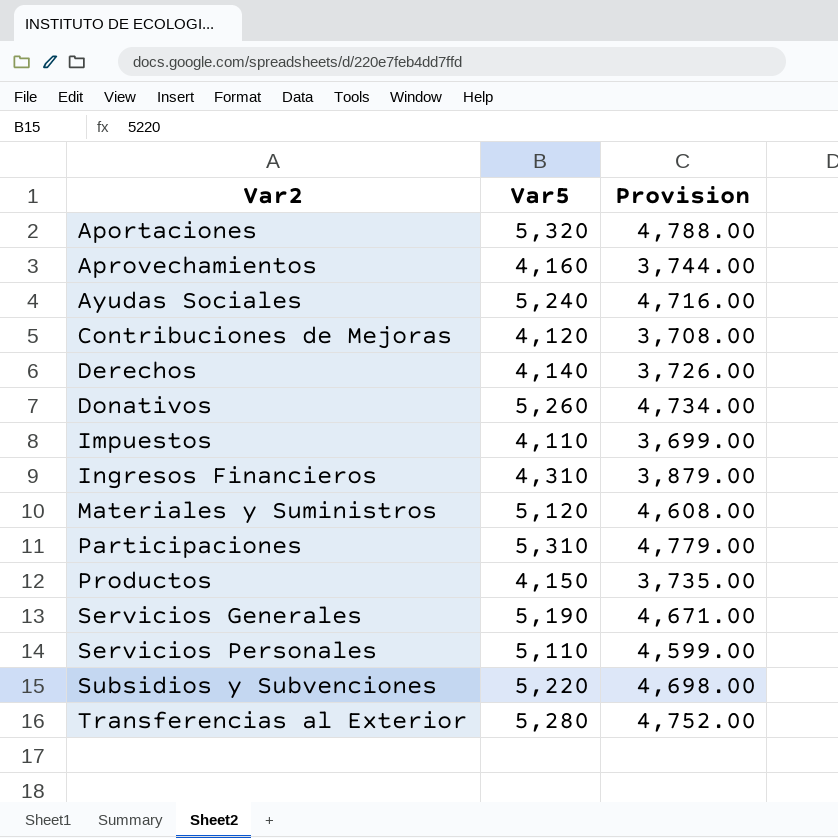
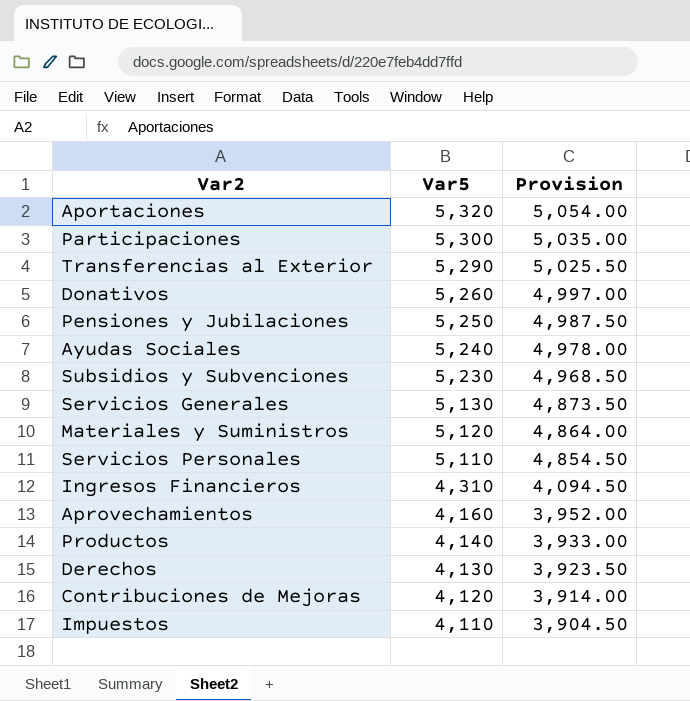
row order: Var2 ascending -> Var5 descending
column Provision | formula: [Var5] * 0.9 -> [Var5] * 0.95
Participaciones | Var5: 5,310 -> 5,300
Transferencias al Exterior | Var5: 5,280 -> 5,290
row Pensiones y Jubilaciones: none -> 5,250 | 4,987.50
Subsidios y Subvenciones | Var5: 5,220 -> 5,230
Servicios Generales | Var5: 5,190 -> 5,130
Productos | Var5: 4,150 -> 4,140
Derechos | Var5: 4,140 -> 4,130

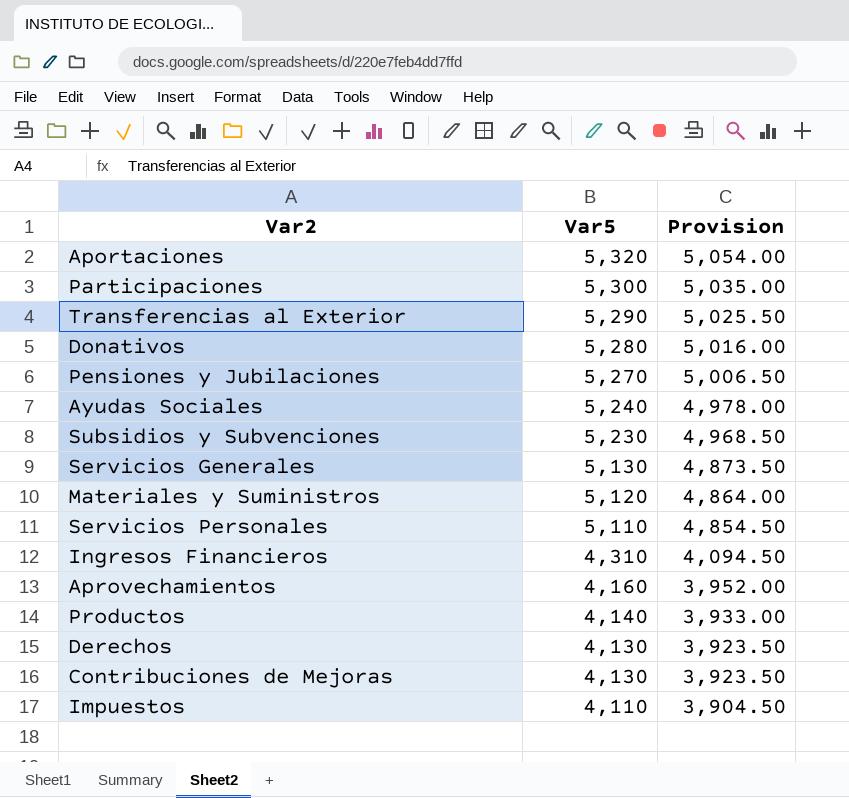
Donativos | Var5: 5,260 -> 5,280
Donativos | Provision: 4,997.00 -> 5,016.00
Pensiones y Jubilaciones | Var5: 5,250 -> 5,270
Pensiones y Jubilaciones | Provision: 4,987.50 -> 5,006.50
Contribuciones de Mejoras | Var5: 4,120 -> 4,130
Contribuciones de Mejoras | Provision: 3,914.00 -> 3,923.50

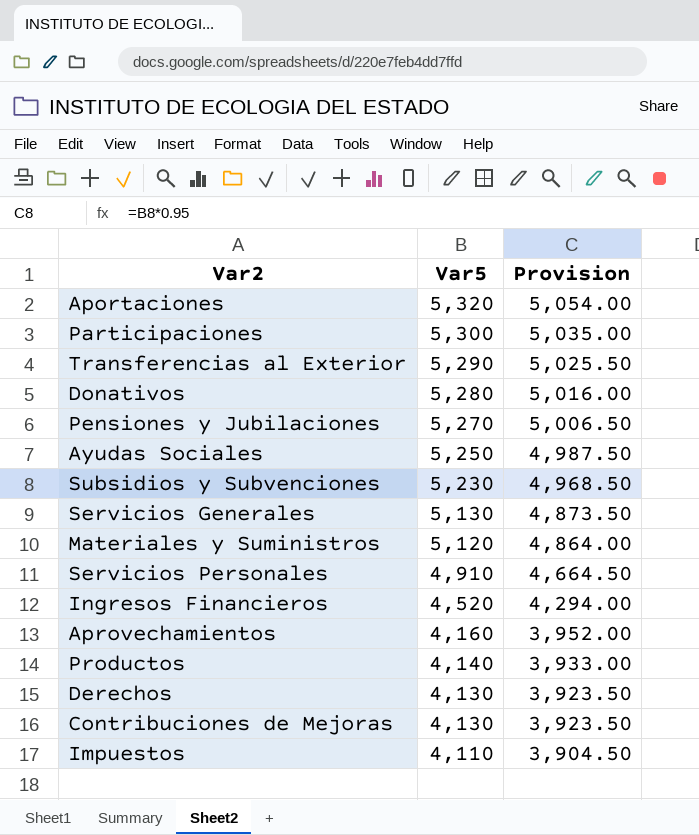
Ayudas Sociales | Var5: 5,240 -> 5,250
Ayudas Sociales | Provision: 4,978.00 -> 4,987.50
Servicios Personales | Var5: 5,110 -> 4,910
Servicios Personales | Provision: 4,854.50 -> 4,664.50
Ingresos Financieros | Var5: 4,310 -> 4,520
Ingresos Financieros | Provision: 4,094.50 -> 4,294.00

